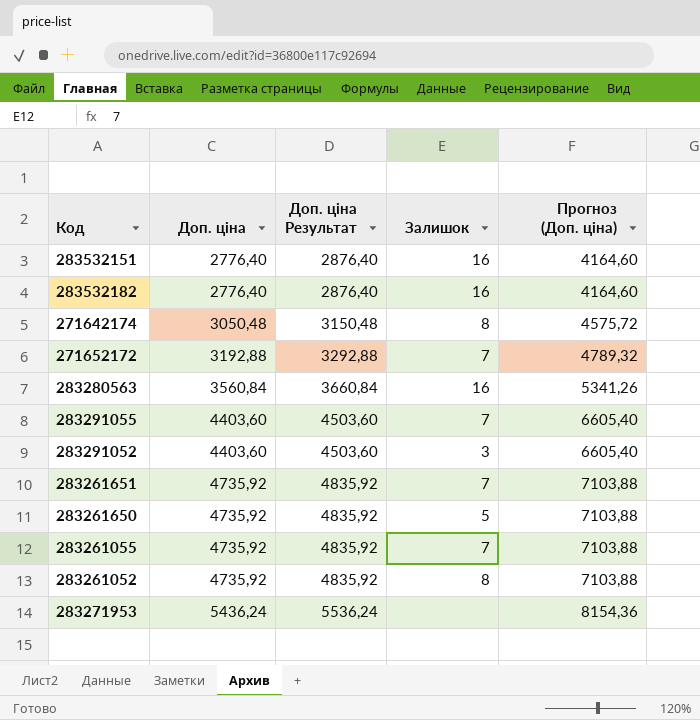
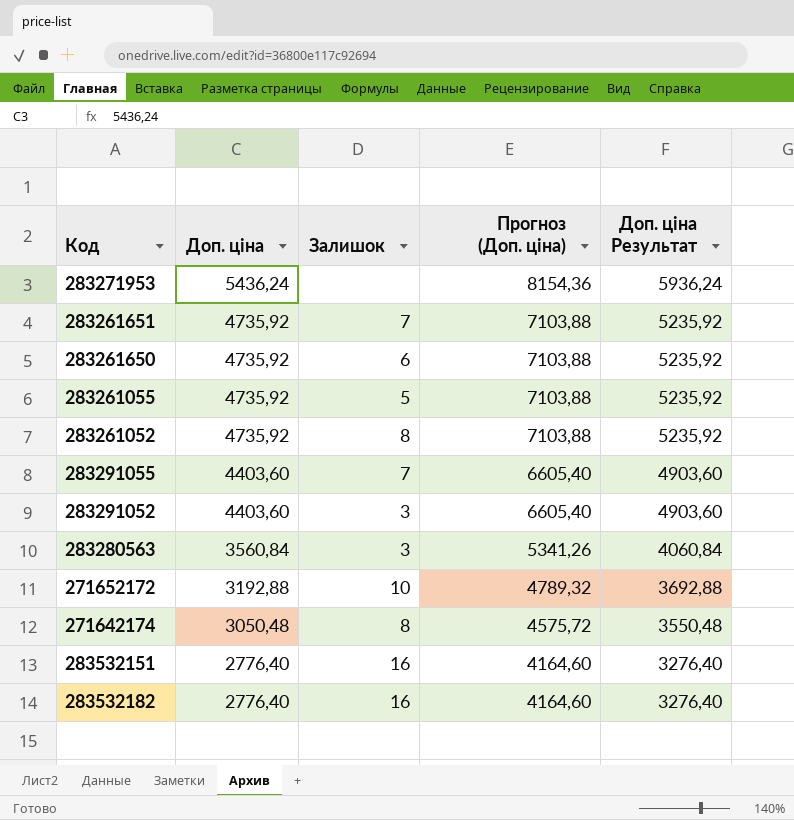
row order: Доп. ціна ascending -> Доп. ціна descending
column Доп. ціна Результат | formula: [Доп. ціна] + 100 -> [Доп. ціна] + 500
column Доп. ціна Результат | position: 3 -> 5
283261650 | Залишок: 5 -> 6
283261055 | Залишок: 7 -> 5
283280563 | Залишок: 16 -> 3
271652172 | Залишок: 7 -> 10

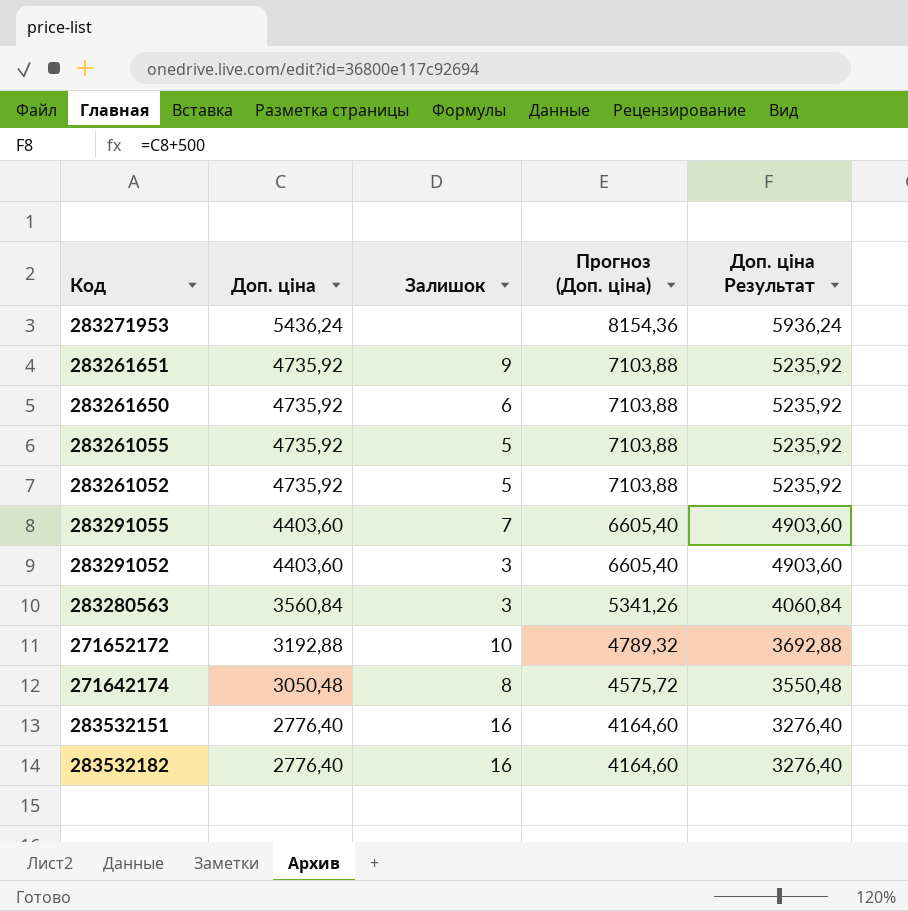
283261651 | Залишок: 7 -> 9
283261052 | Залишок: 8 -> 5

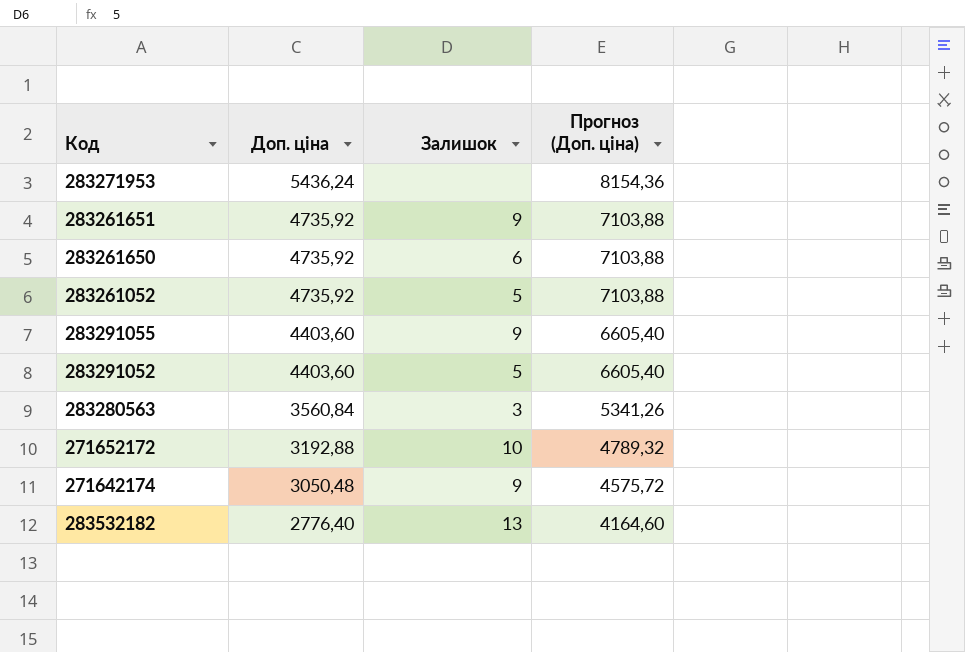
column Доп. ціна Результат | formula: [Доп. ціна] + 500 -> none
row 283261055: 4735,92 | 5 | 7103,88 | 5235,92 -> none
row 283532151: 2776,40 | 16 | 4164,60 | 3276,40 -> none
283291055 | Залишок: 7 -> 9
283291052 | Залишок: 3 -> 5
271642174 | Залишок: 8 -> 9
283532182 | Залишок: 16 -> 13

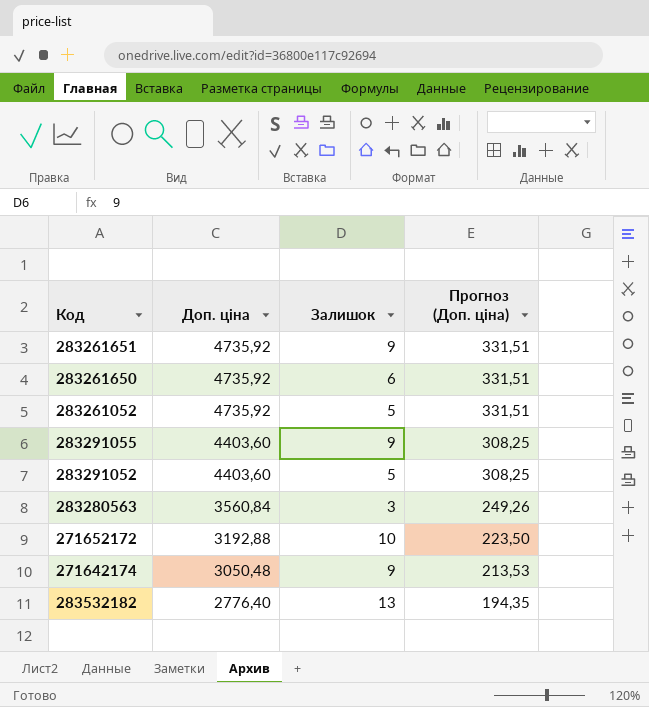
column Прогноз (Доп. ціна) | formula: [Доп. ціна] * 1,5 -> [Доп. ціна] * 0,07
row 283271953: 5436,24 | none | 8154,36 -> none

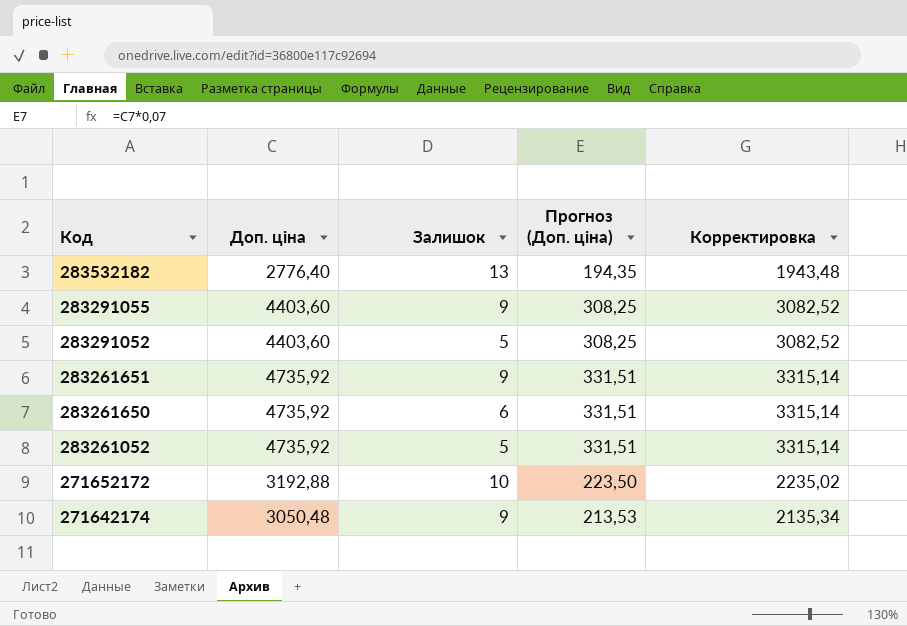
row order: Доп. ціна descending -> Код descending
column Корректировка | formula: none -> [Доп. ціна] * 0,7
row 283280563: 3560,84 | 3 | 249,26 -> none

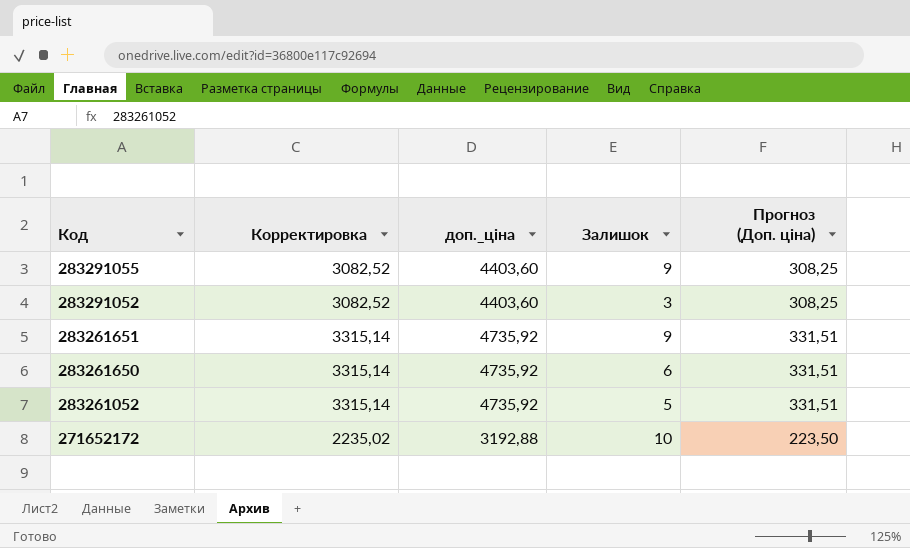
column Корректировка | position: 5 -> 2
column name: Доп. ціна -> доп._ціна
row 283532182: 2776,40 | 13 | 194,35 | 1943,48 -> none
row 271642174: 3050,48 | 9 | 213,53 | 2135,34 -> none
283291052 | Залишок: 5 -> 3

